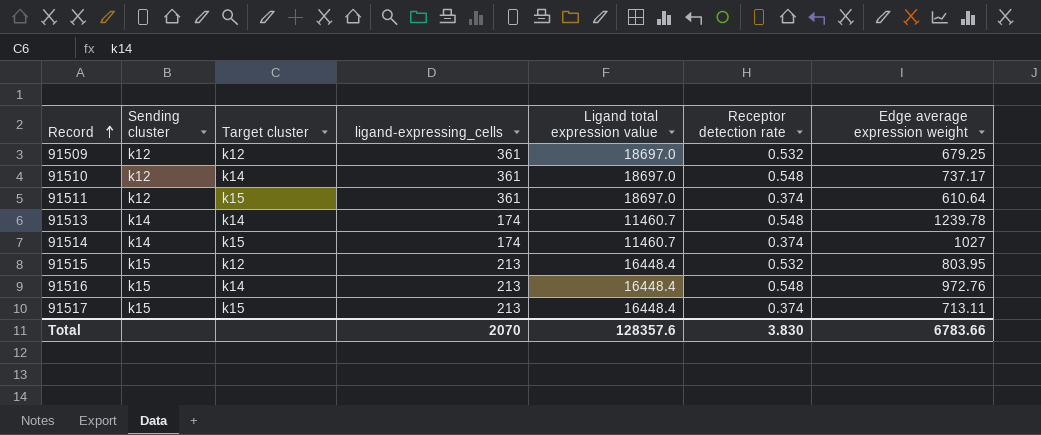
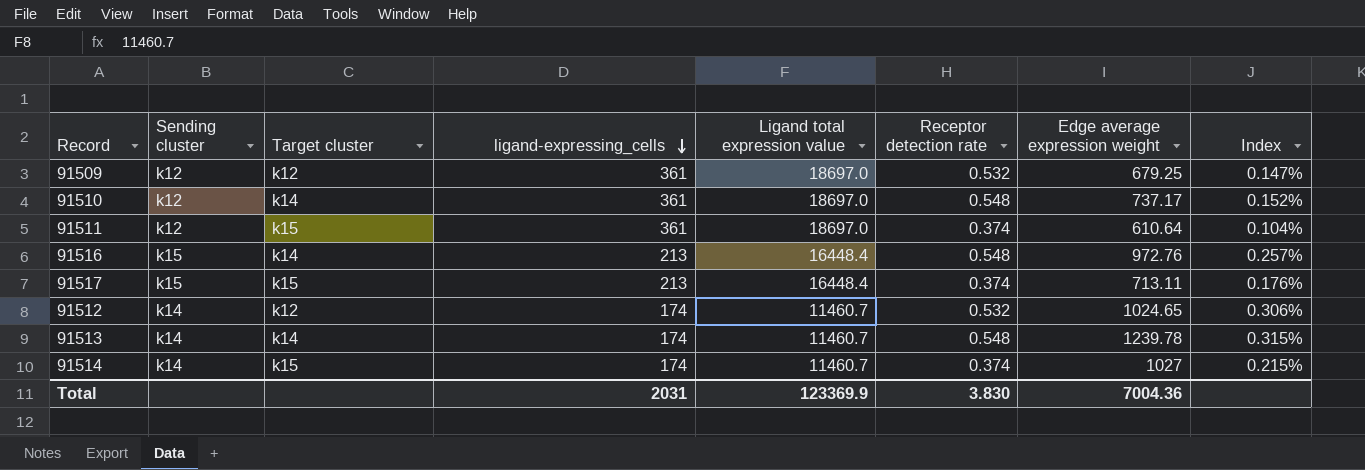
row order: Record ascending -> ligand-expressing_cells descending
column Index | formula: none -> [Receptor detection rate] / [ligand-expressing_cells]
row 91515: k15 | k12 | 213 | 16448.4 | 0.532 | 803.95 -> none
row 91512: none -> k14 | k12 | 174 | 11460.7 | 0.532 | 1024.65 | 0.306%
Total | ligand-expressing_cells: 2070 -> 2031
Total | Ligand total expression value: 128357.6 -> 123369.9
Total | Edge average expression weight: 6783.66 -> 7004.36

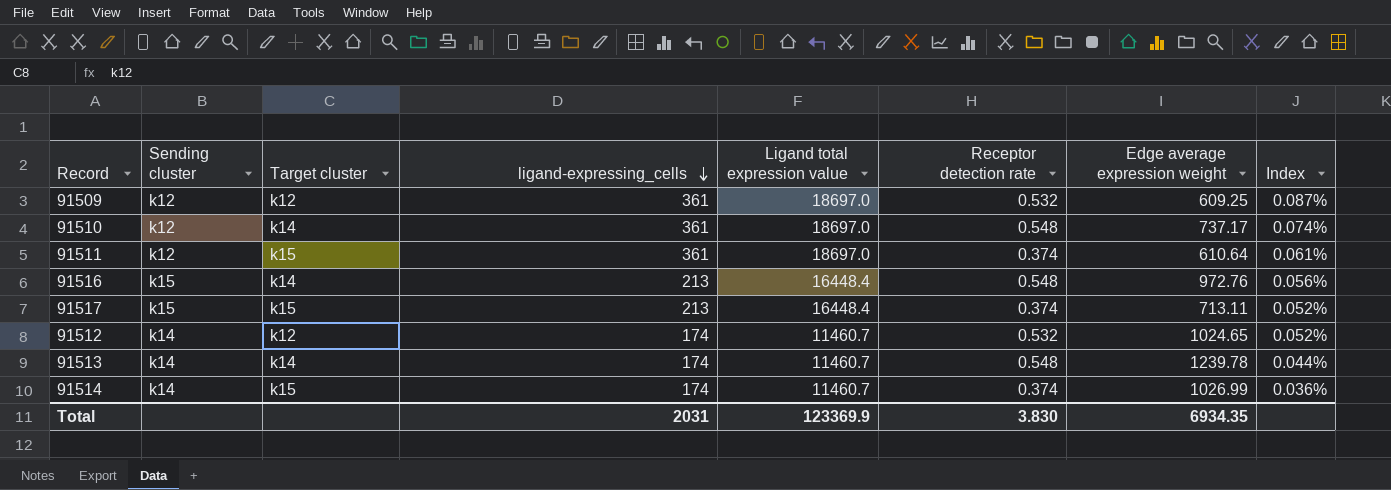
column Index | formula: [Receptor detection rate] / [ligand-expressing_cells] -> [Receptor detection rate] / [Edge average expression weight]
91509 | Edge average expression weight: 679.25 -> 609.25
91514 | Edge average expression weight: 1027 -> 1026.99
Total | Edge average expression weight: 7004.36 -> 6934.35

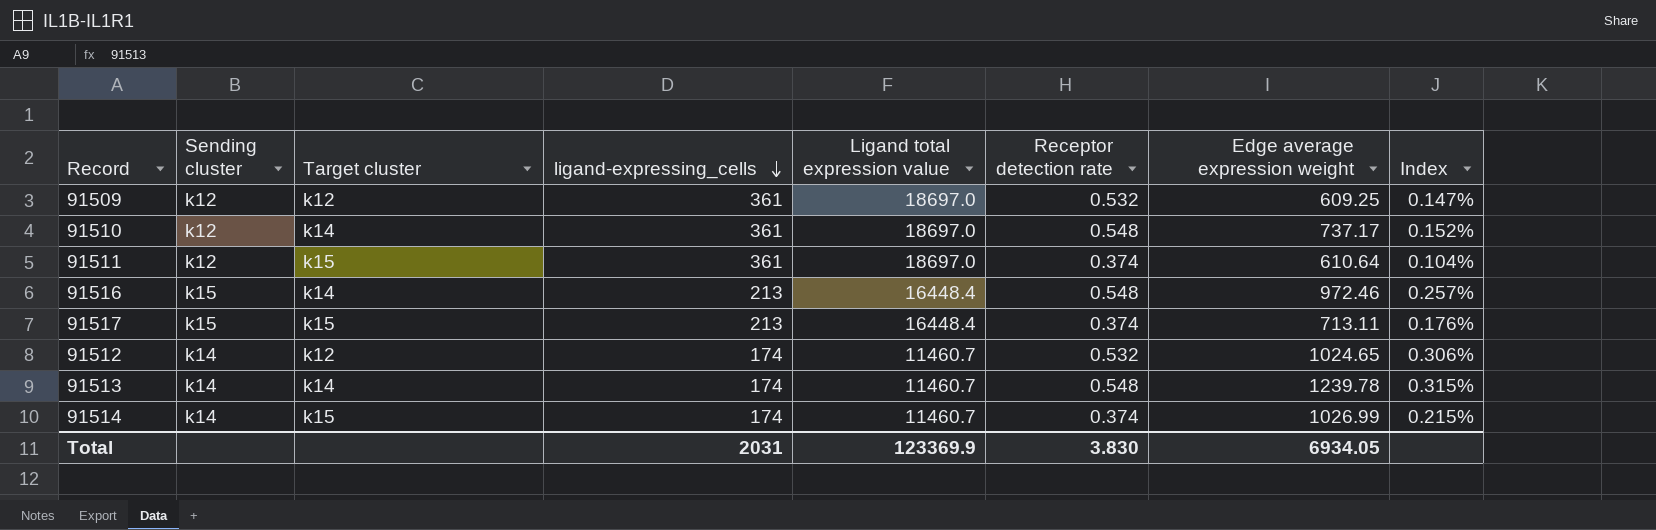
column Index | formula: [Receptor detection rate] / [Edge average expression weight] -> [Receptor detection rate] / [ligand-expressing_cells]
91516 | Edge average expression weight: 972.76 -> 972.46
Total | Edge average expression weight: 6934.35 -> 6934.05

